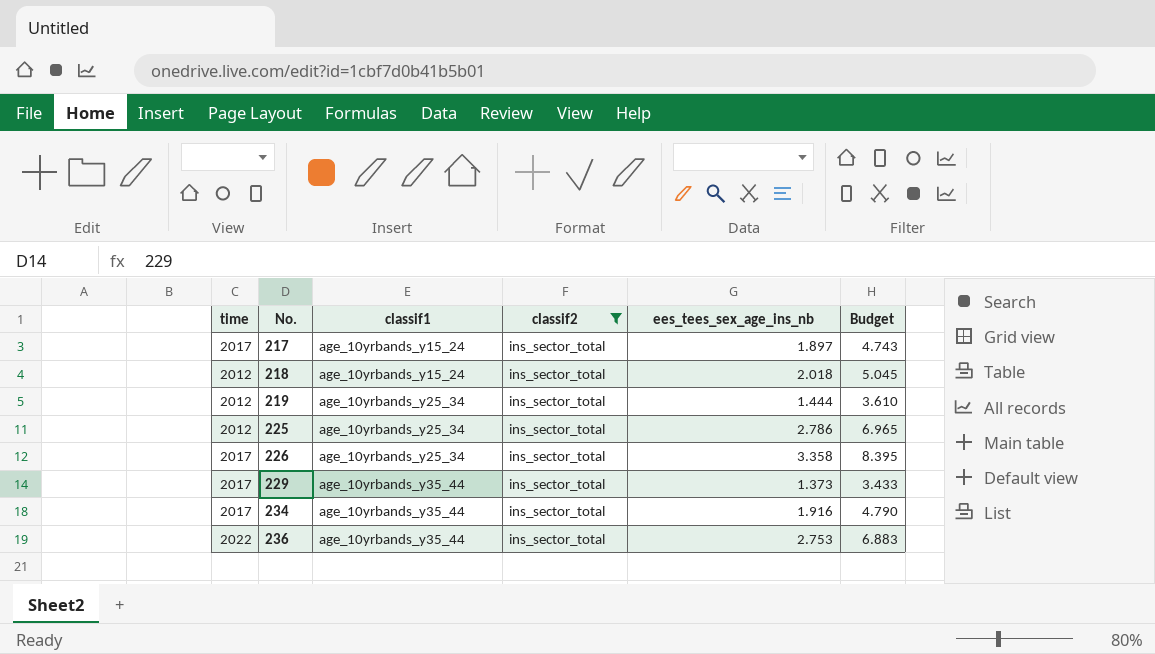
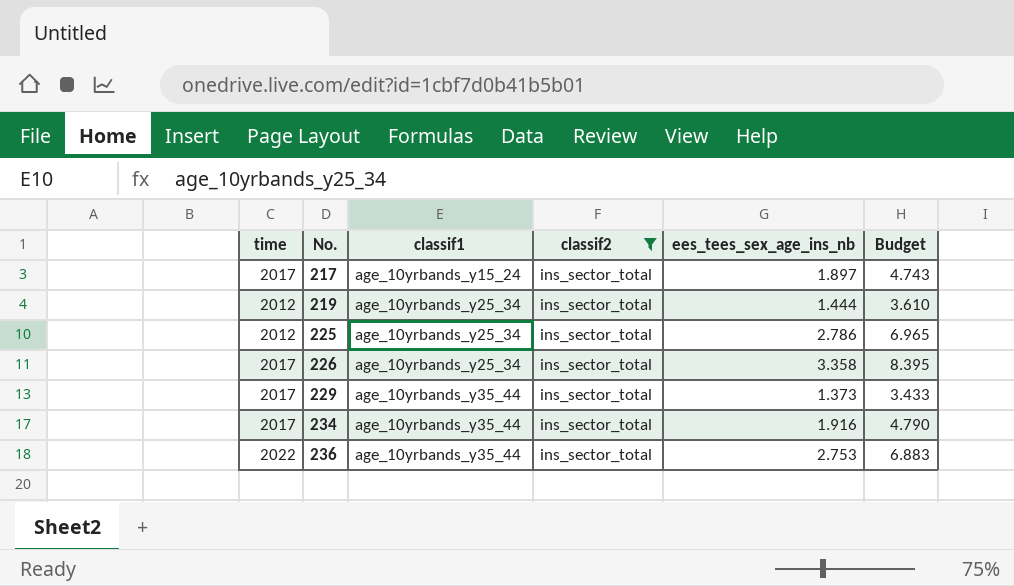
row 218: 2012 | age_10yrbands_y15_24 | ins_sector_total | 2.018 | 5.045 -> none

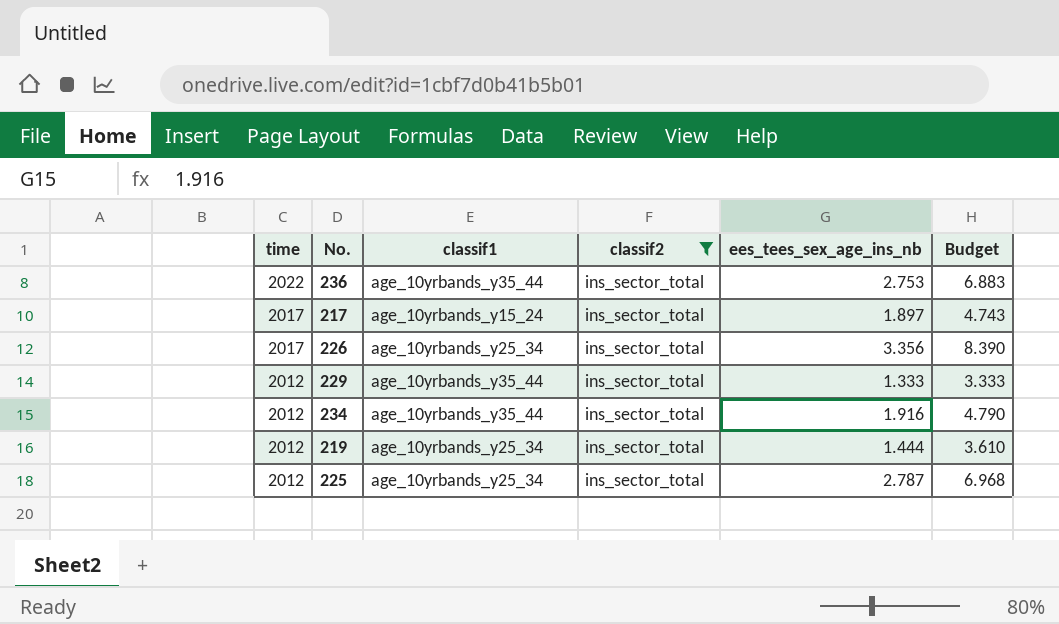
row order: No. ascending -> time descending
226 | ees_tees_sex_age_ins_nb: 3.358 -> 3.356
226 | Budget: 8.395 -> 8.390
229 | time: 2017 -> 2012
229 | ees_tees_sex_age_ins_nb: 1.373 -> 1.333
229 | Budget: 3.433 -> 3.333
234 | time: 2017 -> 2012
225 | ees_tees_sex_age_ins_nb: 2.786 -> 2.787
225 | Budget: 6.965 -> 6.968

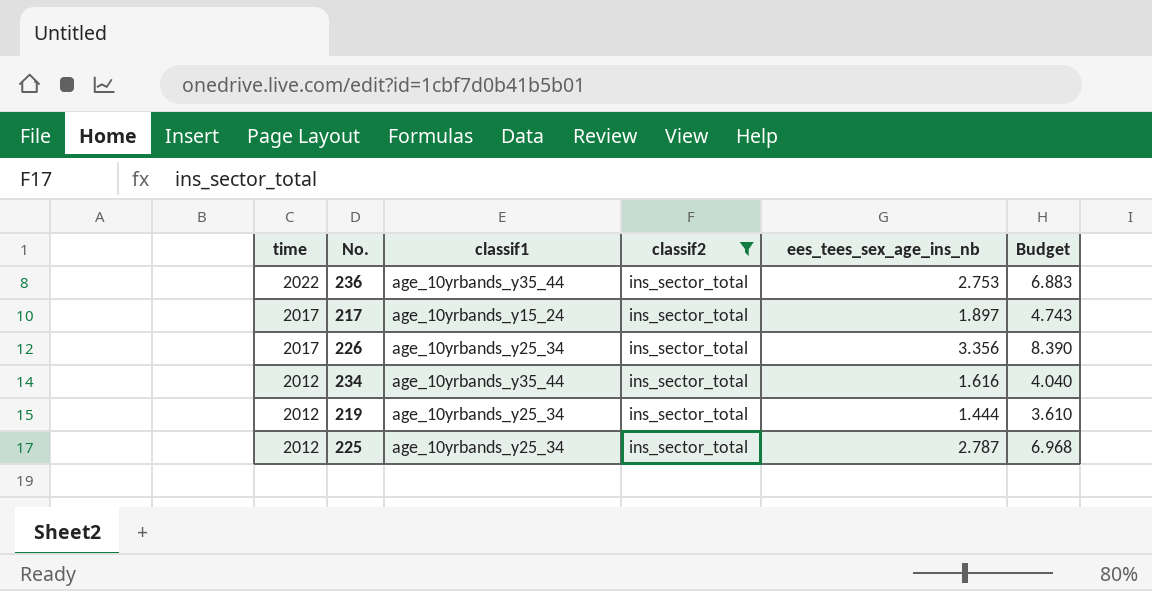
row 229: 2012 | age_10yrbands_y35_44 | ins_sector_total | 1.333 | 3.333 -> none
234 | ees_tees_sex_age_ins_nb: 1.916 -> 1.616
234 | Budget: 4.790 -> 4.040

